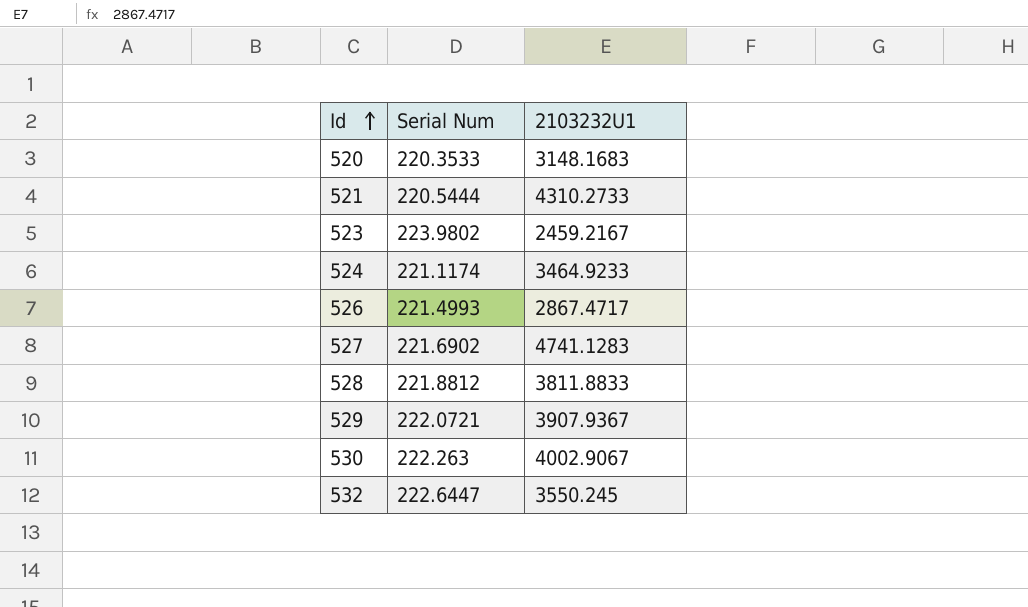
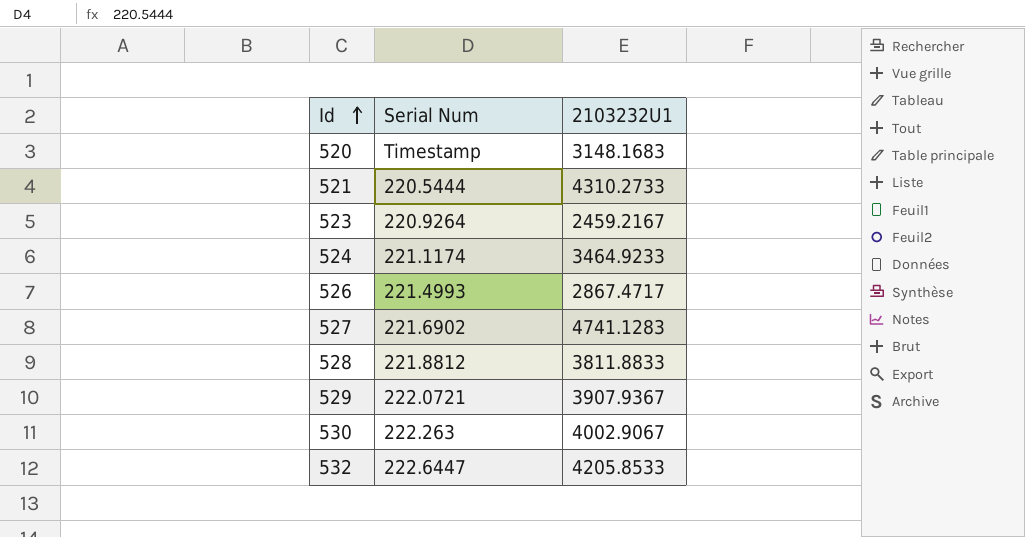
520 | Serial Num: 220.3533 -> Timestamp
523 | Serial Num: 223.9802 -> 220.9264
532 | 2103232U1: 3550.245 -> 4205.8533

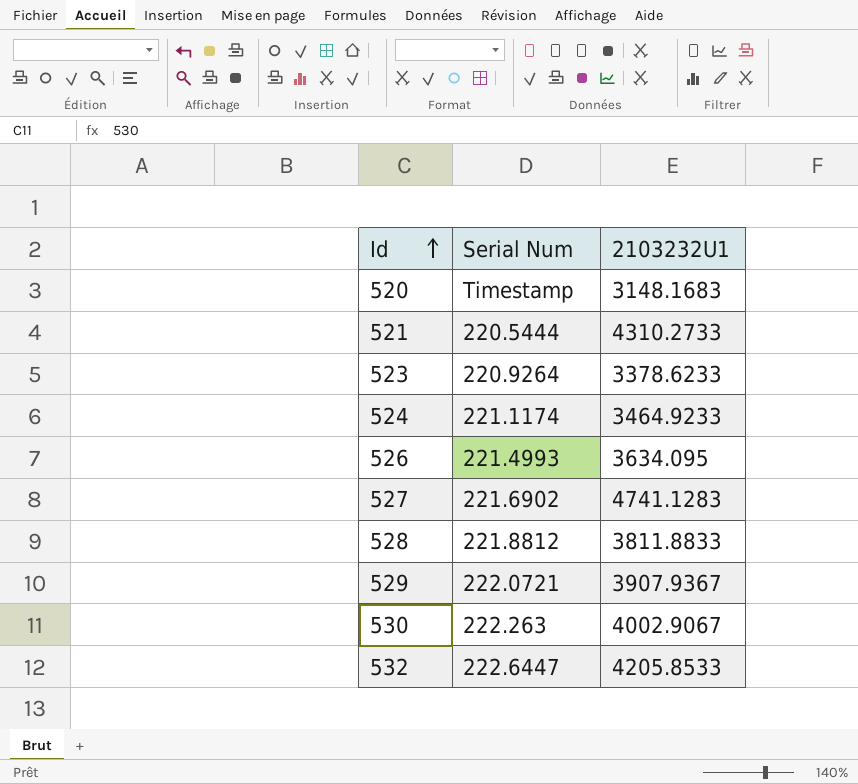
523 | 2103232U1: 2459.2167 -> 3378.6233
526 | 2103232U1: 2867.4717 -> 3634.095

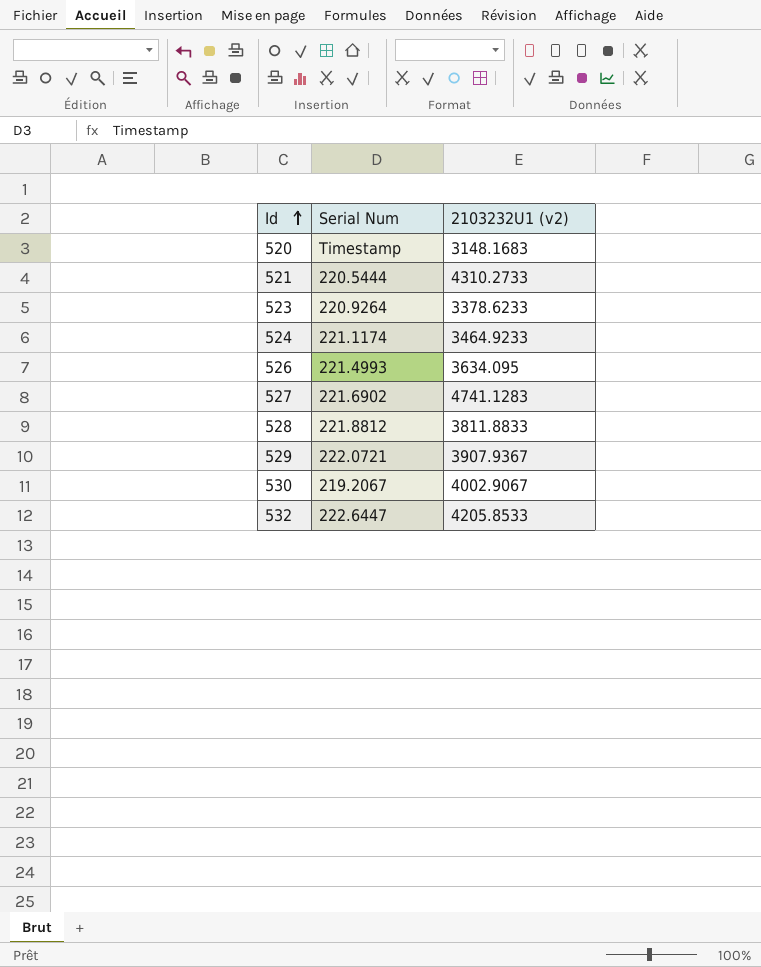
column name: 2103232U1 -> 2103232U1 (v2)
530 | Serial Num: 222.263 -> 219.2067

